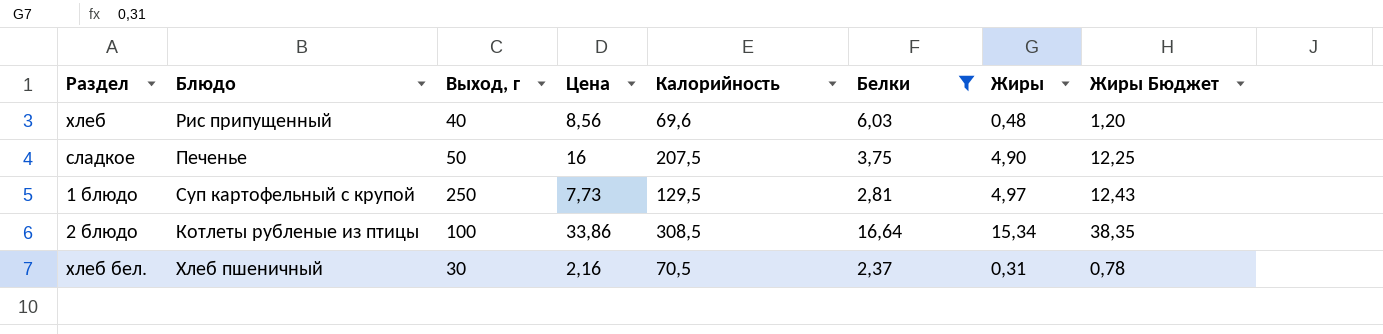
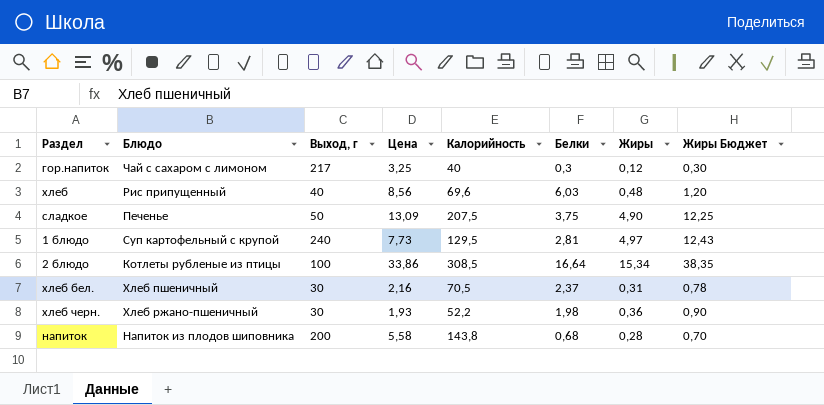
filter: Белки >= 2,37 -> none
сладкое | Цена: 16 -> 13,09
1 блюдо | Выход, г: 250 -> 240

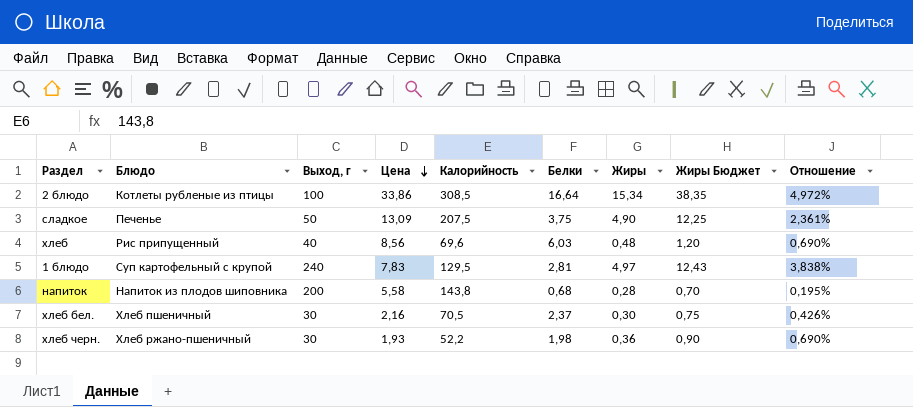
row order: none -> Цена descending
column Отношение | formula: none -> [Жиры] / [Калорийность]
row гор.напиток: Чай с сахаром с лимоном | 217 | 3,25 | 40 | 0,3 | 0,12 | 0,30 -> none
1 блюдо | Цена: 7,73 -> 7,83
хлеб бел. | Жиры: 0,31 -> 0,30
хлеб бел. | Жиры Бюджет: 0,78 -> 0,75

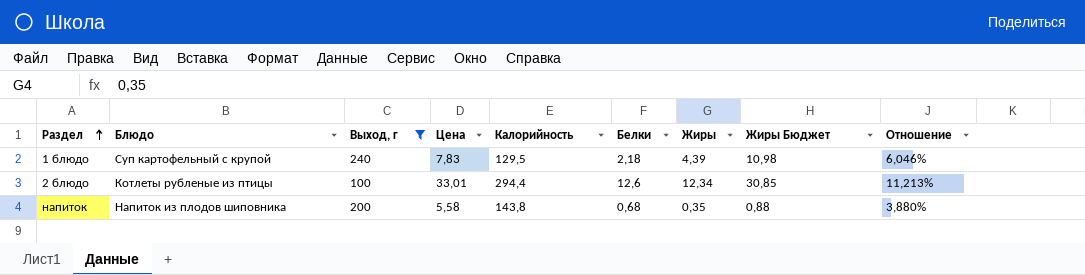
filter: none -> Выход, г >= 100
row order: Цена descending -> Раздел ascending
column Отношение | formula: [Жиры] / [Калорийность] -> [Цена] / [Калорийность]
1 блюдо | Белки: 2,81 -> 2,18
1 блюдо | Жиры: 4,97 -> 4,39
1 блюдо | Жиры Бюджет: 12,43 -> 10,98
2 блюдо | Цена: 33,86 -> 33,01
2 блюдо | Калорийность: 308,5 -> 294,4
2 блюдо | Белки: 16,64 -> 12,6
2 блюдо | Жиры: 15,34 -> 12,34
2 блюдо | Жиры Бюджет: 38,35 -> 30,85
напиток | Жиры: 0,28 -> 0,35
напиток | Жиры Бюджет: 0,70 -> 0,88

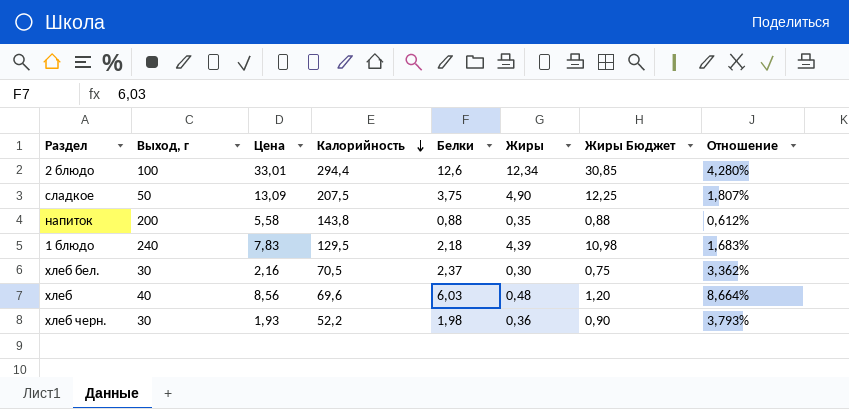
filter: Выход, г >= 100 -> none
row order: Раздел ascending -> Калорийность descending
column Блюдо | position: 2 -> none
column Отношение | formula: [Цена] / [Калорийность] -> [Белки] / [Калорийность]
напиток | Белки: 0,68 -> 0,88

